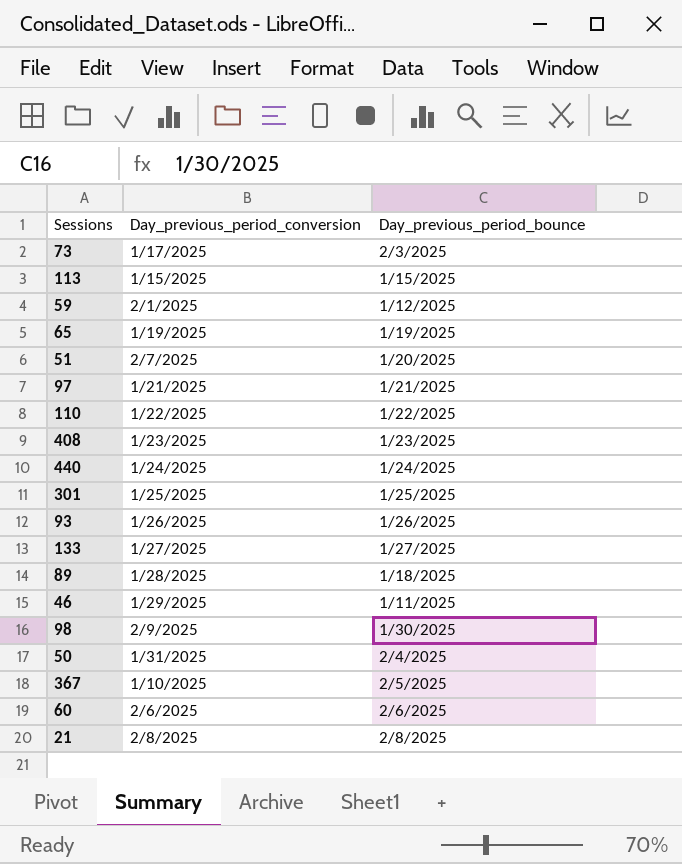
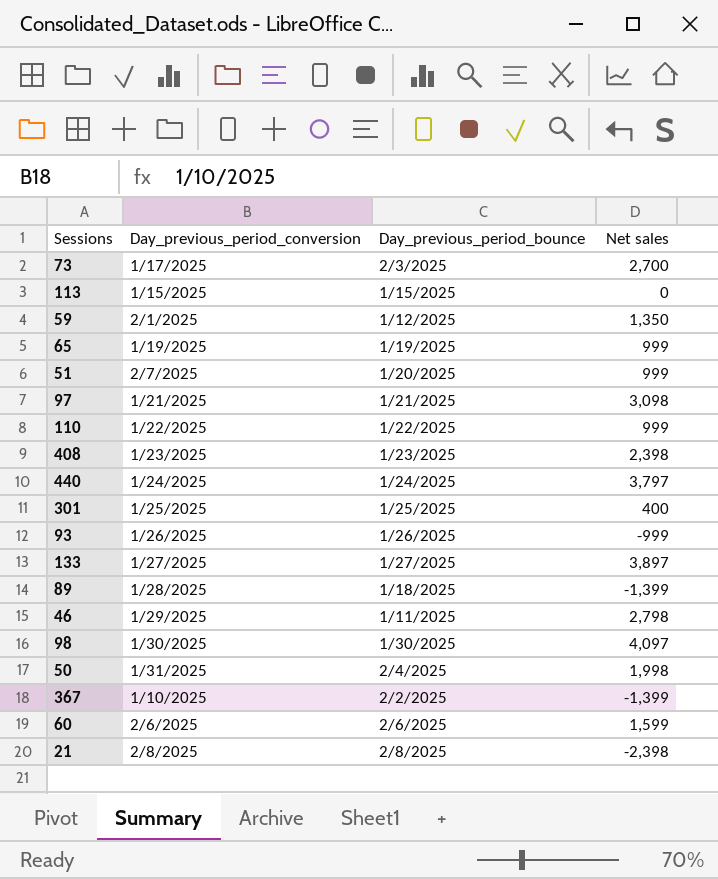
column Net sales | position: none -> 4
98 | Day_previous_period_conversion: 2/9/2025 -> 1/30/2025
367 | Day_previous_period_bounce: 2/5/2025 -> 2/2/2025

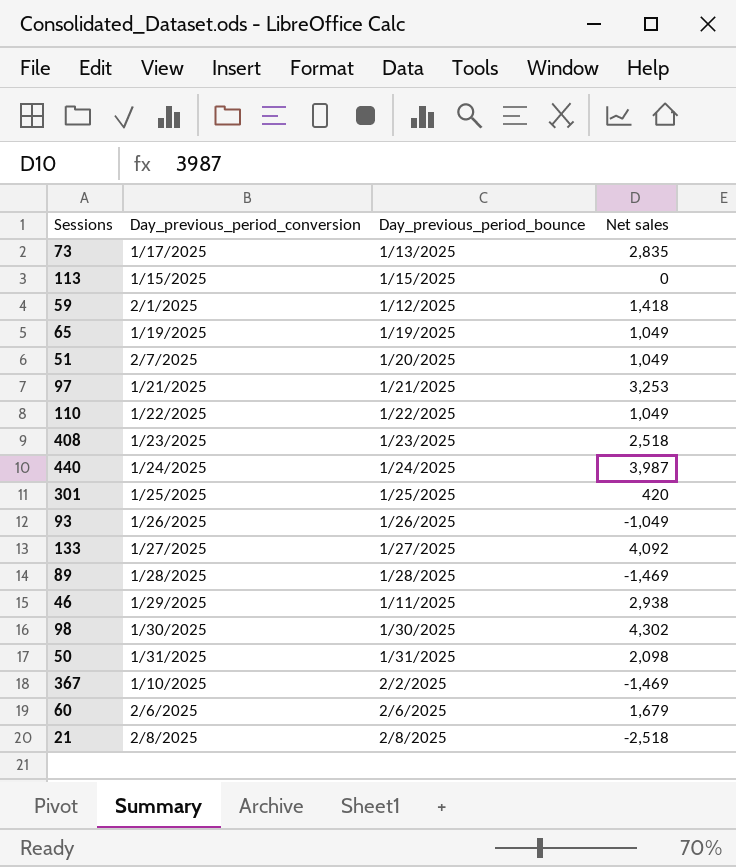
73 | Day_previous_period_bounce: 2/3/2025 -> 1/13/2025
73 | Net sales: 2,700 -> 2,835
59 | Net sales: 1,350 -> 1,418
65 | Net sales: 999 -> 1,049
51 | Net sales: 999 -> 1,049
97 | Net sales: 3,098 -> 3,253
110 | Net sales: 999 -> 1,049
408 | Net sales: 2,398 -> 2,518
440 | Net sales: 3,797 -> 3,987
301 | Net sales: 400 -> 420
93 | Net sales: -999 -> -1,049
133 | Net sales: 3,897 -> 4,092
89 | Day_previous_period_bounce: 1/18/2025 -> 1/28/2025
89 | Net sales: -1,399 -> -1,469
46 | Net sales: 2,798 -> 2,938
98 | Net sales: 4,097 -> 4,302
50 | Day_previous_period_bounce: 2/4/2025 -> 1/31/2025
50 | Net sales: 1,998 -> 2,098
367 | Net sales: -1,399 -> -1,469
60 | Net sales: 1,599 -> 1,679
21 | Net sales: -2,398 -> -2,518

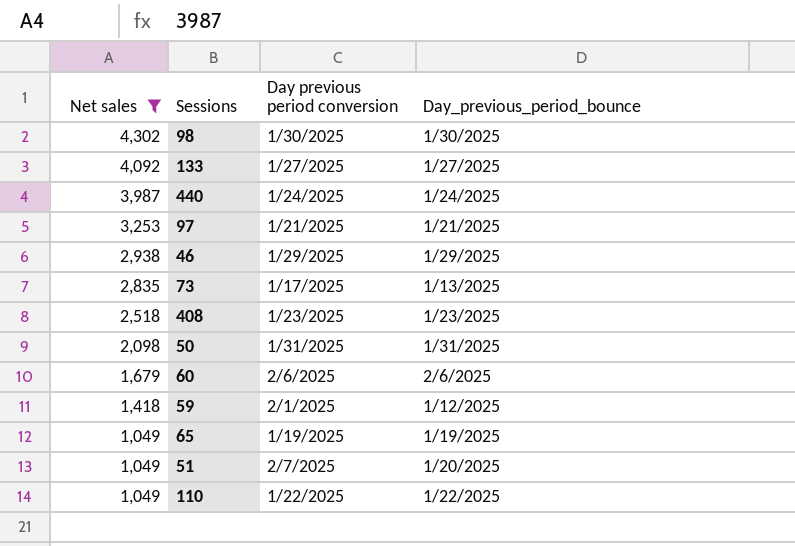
filter: none -> Net sales >= 1,049
row order: none -> Net sales descending
column Net sales | position: 4 -> 1
column name: Day_previous_period_conversion -> Day previous period conversion
46 | Day_previous_period_bounce: 1/11/2025 -> 1/29/2025

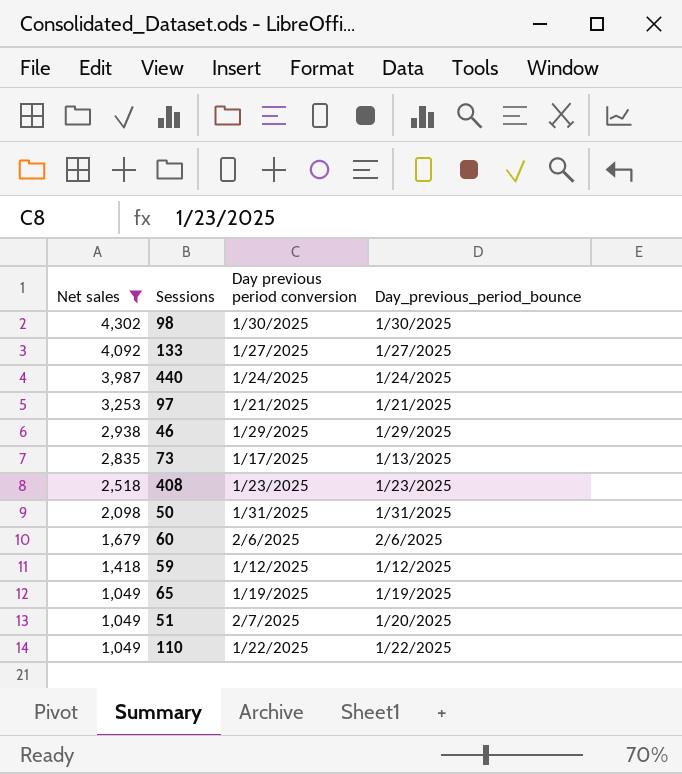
59 | Day previous period conversion: 2/1/2025 -> 1/12/2025

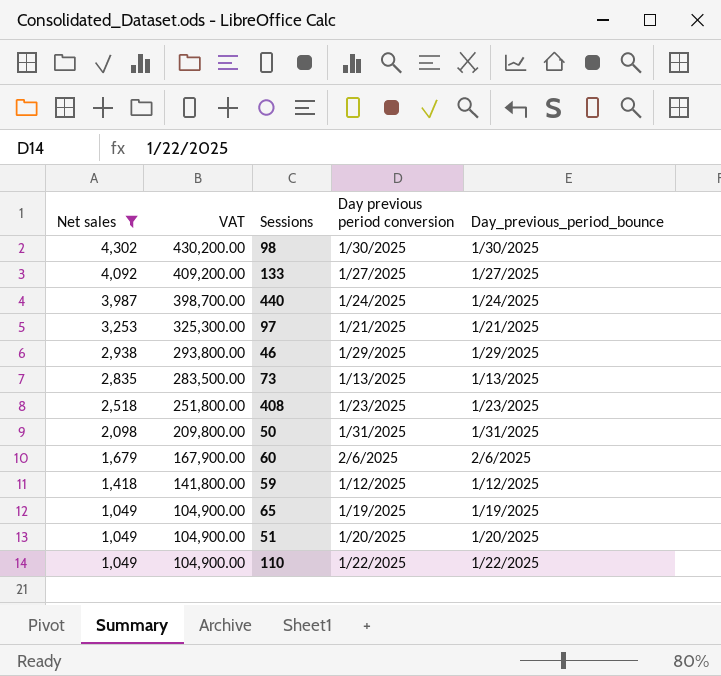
column VAT | formula: none -> [Net sales] * 100
73 | Day previous period conversion: 1/17/2025 -> 1/13/2025
51 | Day previous period conversion: 2/7/2025 -> 1/20/2025

